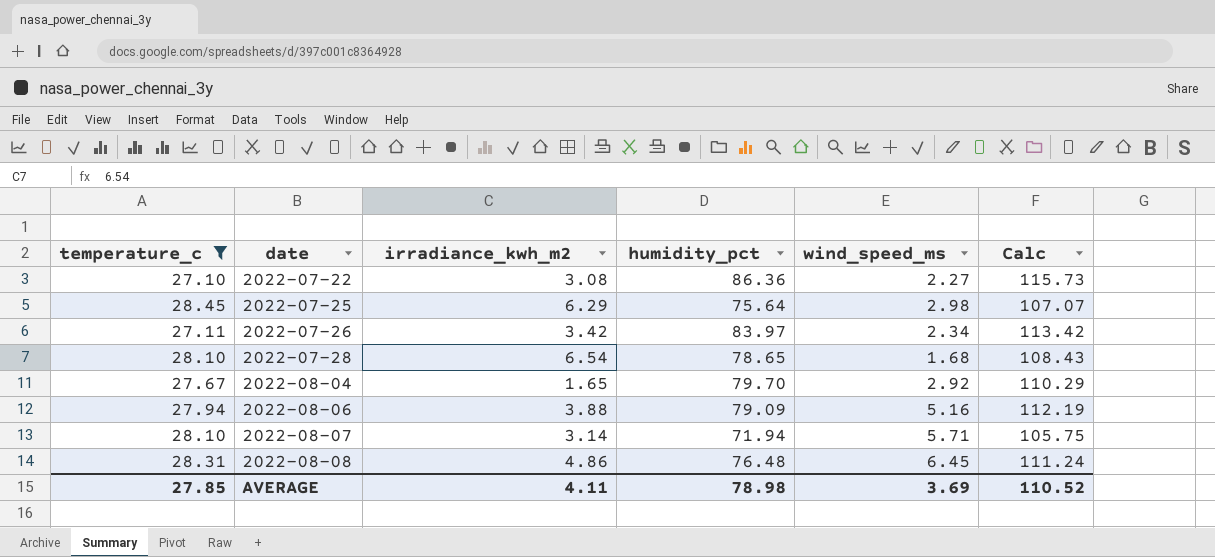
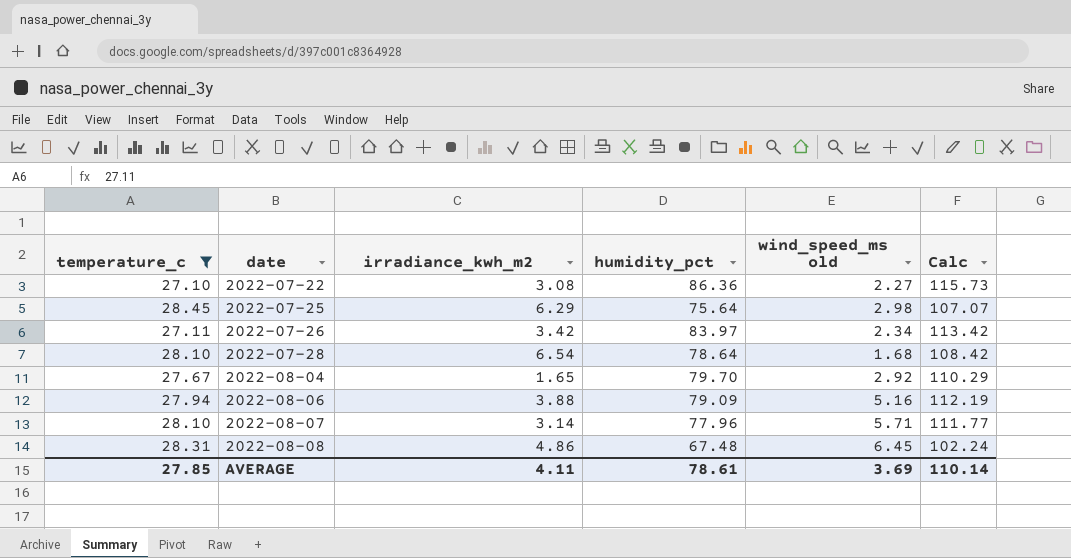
column name: wind_speed_ms -> wind_speed_ms old
2022-07-28 | humidity_pct: 78.65 -> 78.64
2022-07-28 | Calc: 108.43 -> 108.42
2022-08-07 | humidity_pct: 71.94 -> 77.96
2022-08-07 | Calc: 105.75 -> 111.77
2022-08-08 | humidity_pct: 76.48 -> 67.48
2022-08-08 | Calc: 111.24 -> 102.24
AVERAGE | humidity_pct: 78.98 -> 78.61
AVERAGE | Calc: 110.52 -> 110.14

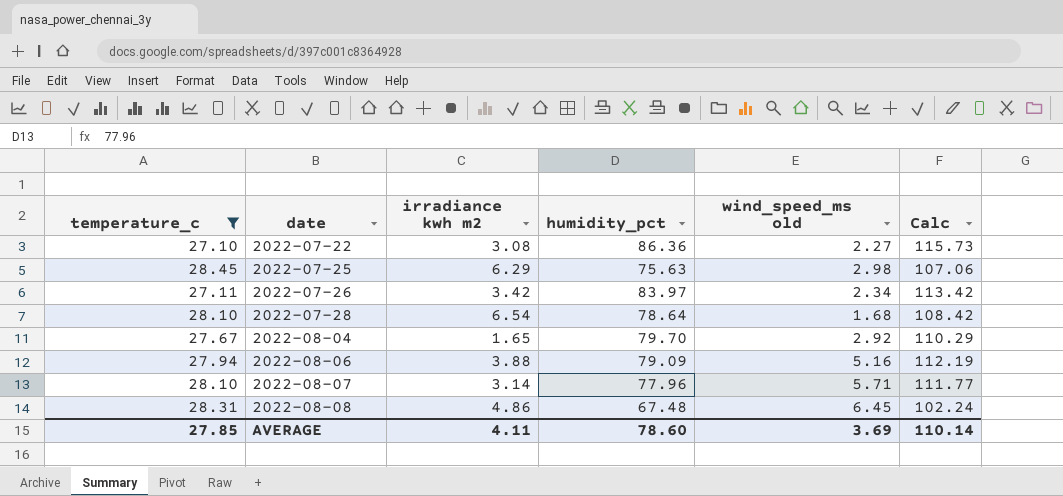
column name: irradiance_kwh_m2 -> irradiance kwh m2
2022-07-25 | humidity_pct: 75.64 -> 75.63
2022-07-25 | Calc: 107.07 -> 107.06
AVERAGE | humidity_pct: 78.61 -> 78.60

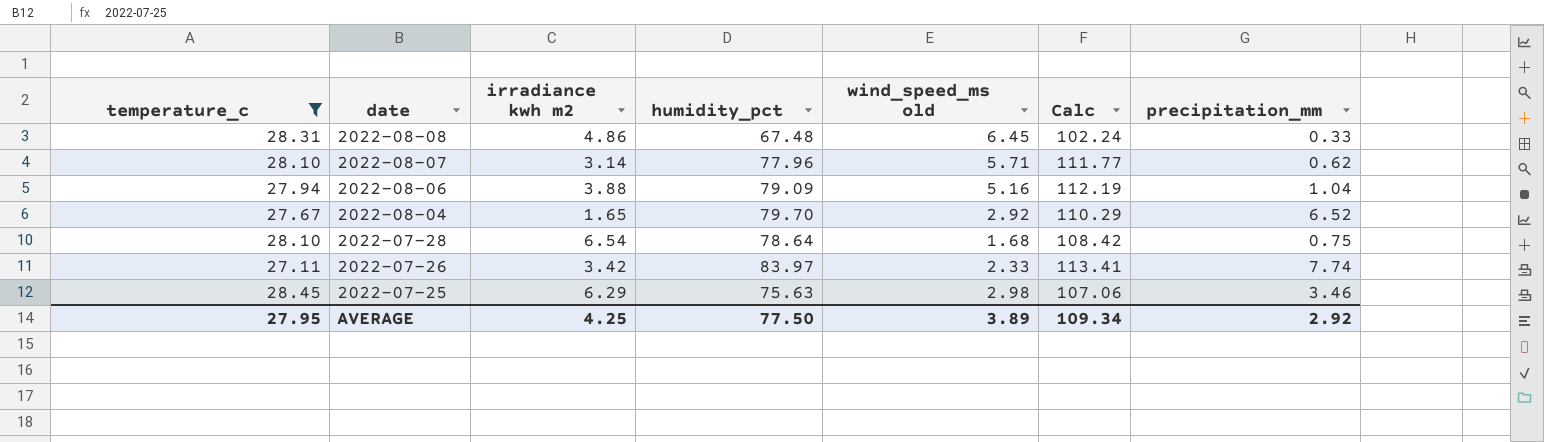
row order: date ascending -> date descending
column precipitation_mm | position: none -> 7
row 2022-07-22: 27.10 | 3.08 | 86.36 | 2.27 | 115.73 -> none
2022-07-26 | wind_speed_ms old: 2.34 -> 2.33
2022-07-26 | Calc: 113.42 -> 113.41
AVERAGE | temperature_c: 27.85 -> 27.95
AVERAGE | irradiance kwh m2: 4.11 -> 4.25
AVERAGE | humidity_pct: 78.60 -> 77.50
AVERAGE | wind_speed_ms old: 3.69 -> 3.89
AVERAGE | Calc: 110.14 -> 109.34

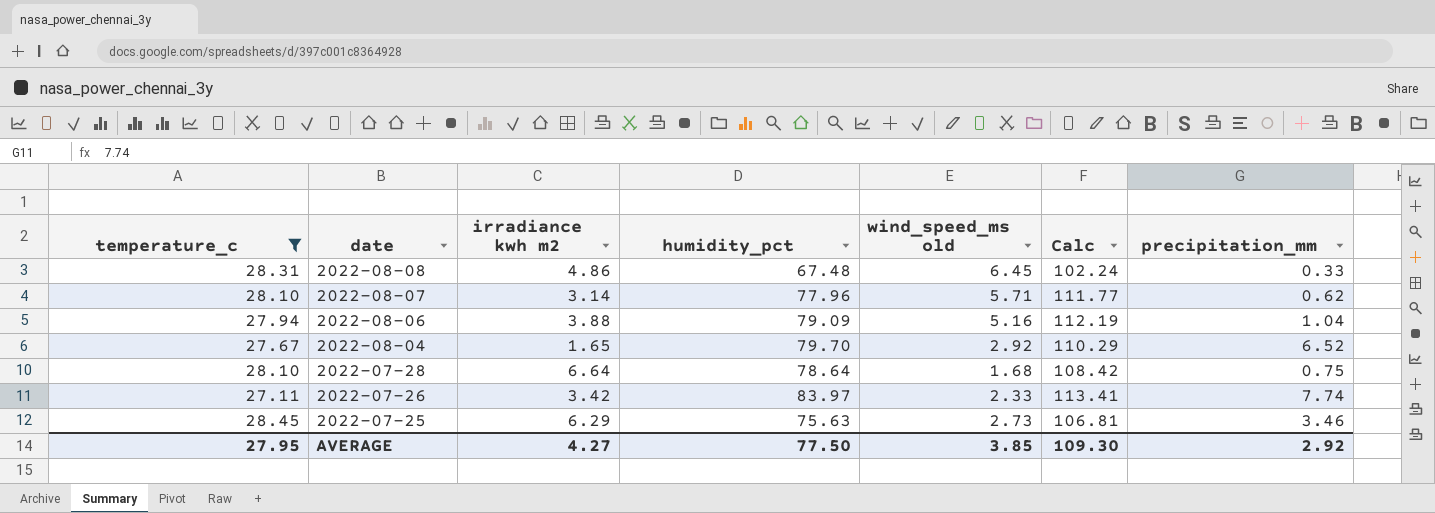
2022-07-28 | irradiance kwh m2: 6.54 -> 6.64
2022-07-25 | wind_speed_ms old: 2.98 -> 2.73
2022-07-25 | Calc: 107.06 -> 106.81
AVERAGE | irradiance kwh m2: 4.25 -> 4.27
AVERAGE | wind_speed_ms old: 3.89 -> 3.85
AVERAGE | Calc: 109.34 -> 109.30

